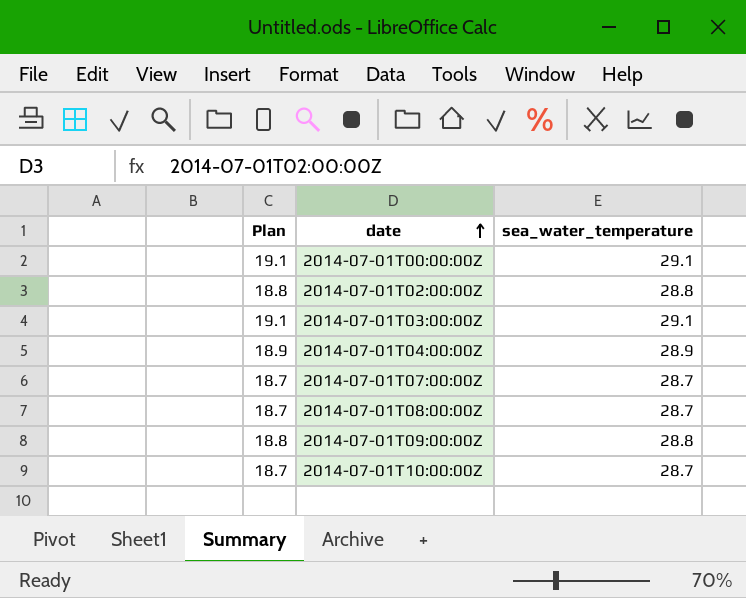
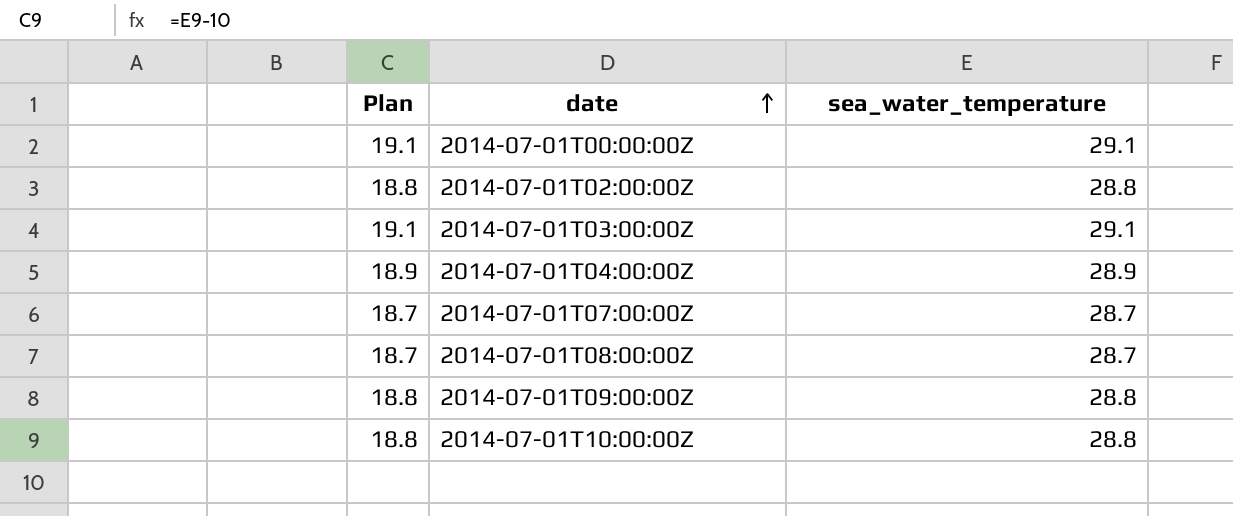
2014-07-01T10:00:00Z | Plan: 18.7 -> 18.8
2014-07-01T10:00:00Z | sea_water_temperature: 28.7 -> 28.8

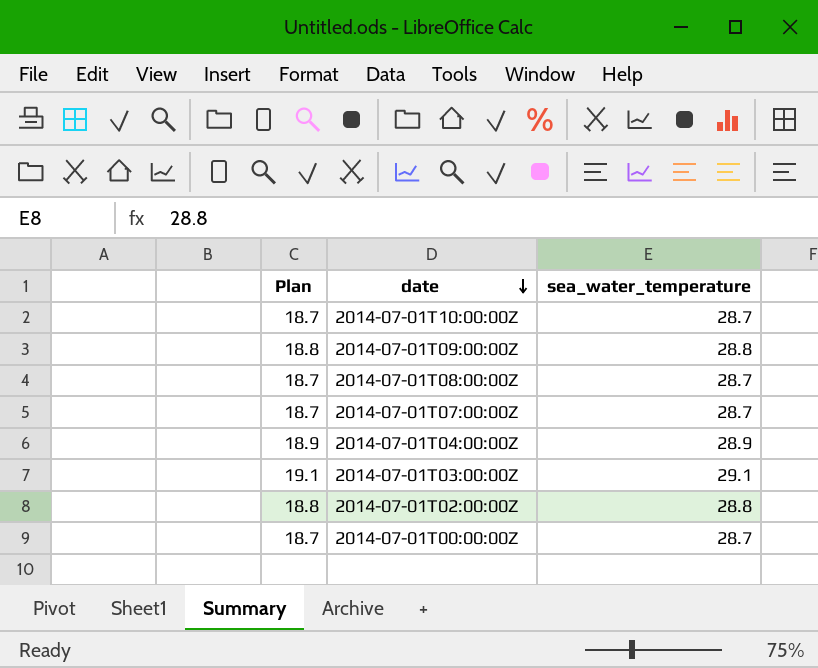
row order: date ascending -> date descending
2014-07-01T10:00:00Z | Plan: 18.8 -> 18.7
2014-07-01T10:00:00Z | sea_water_temperature: 28.8 -> 28.7
2014-07-01T00:00:00Z | Plan: 19.1 -> 18.7
2014-07-01T00:00:00Z | sea_water_temperature: 29.1 -> 28.7

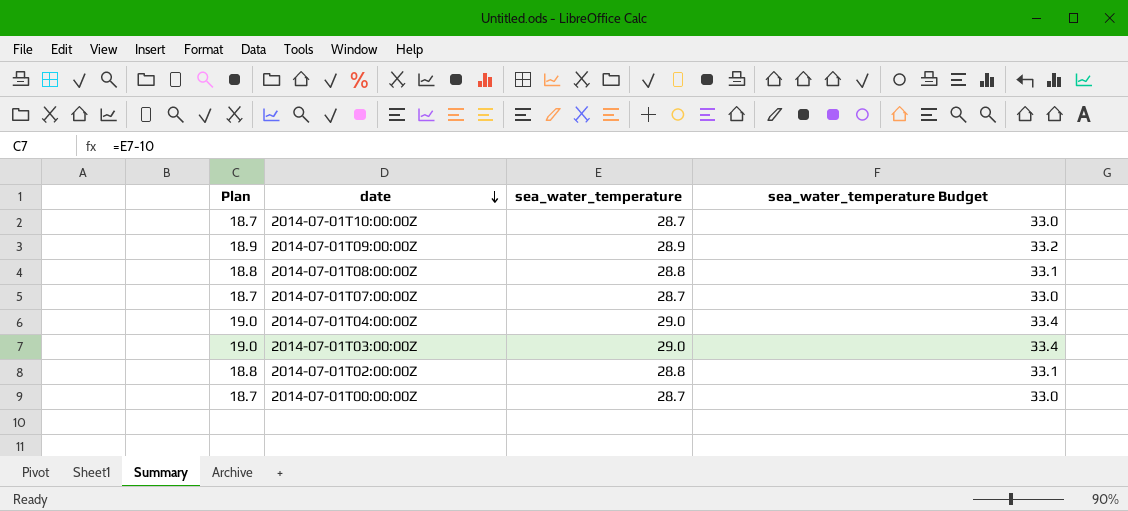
column sea_water_temperature Budget | formula: none -> [sea_water_temperature] * 1.15
2014-07-01T09:00:00Z | Plan: 18.8 -> 18.9
2014-07-01T09:00:00Z | sea_water_temperature: 28.8 -> 28.9
2014-07-01T08:00:00Z | Plan: 18.7 -> 18.8
2014-07-01T08:00:00Z | sea_water_temperature: 28.7 -> 28.8
2014-07-01T04:00:00Z | Plan: 18.9 -> 19.0
2014-07-01T04:00:00Z | sea_water_temperature: 28.9 -> 29.0
2014-07-01T03:00:00Z | Plan: 19.1 -> 19.0
2014-07-01T03:00:00Z | sea_water_temperature: 29.1 -> 29.0

